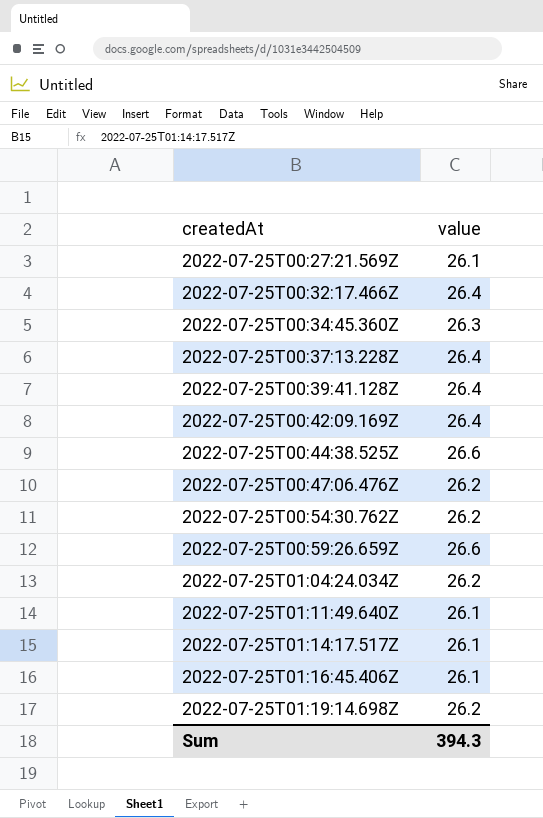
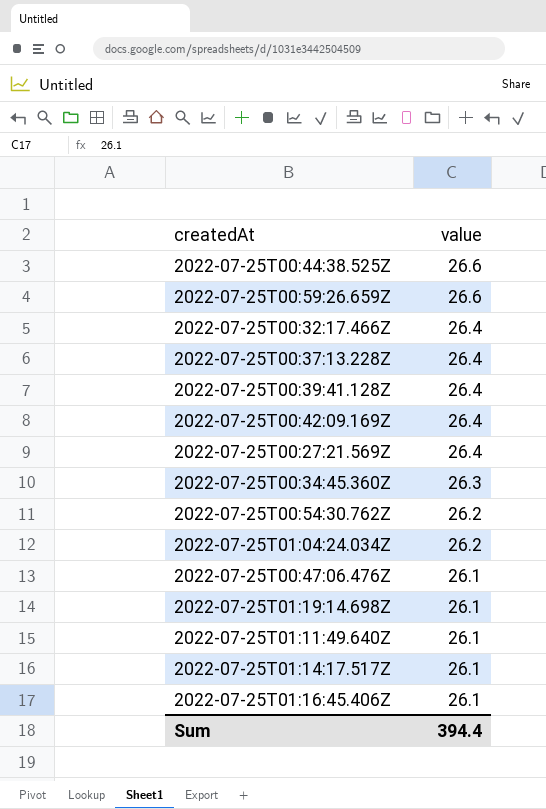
row order: createdAt ascending -> value descending
2022-07-25T00:27:21.569Z | value: 26.1 -> 26.4
2022-07-25T00:47:06.476Z | value: 26.2 -> 26.1
2022-07-25T01:19:14.698Z | value: 26.2 -> 26.1
Sum | value: 394.3 -> 394.4

